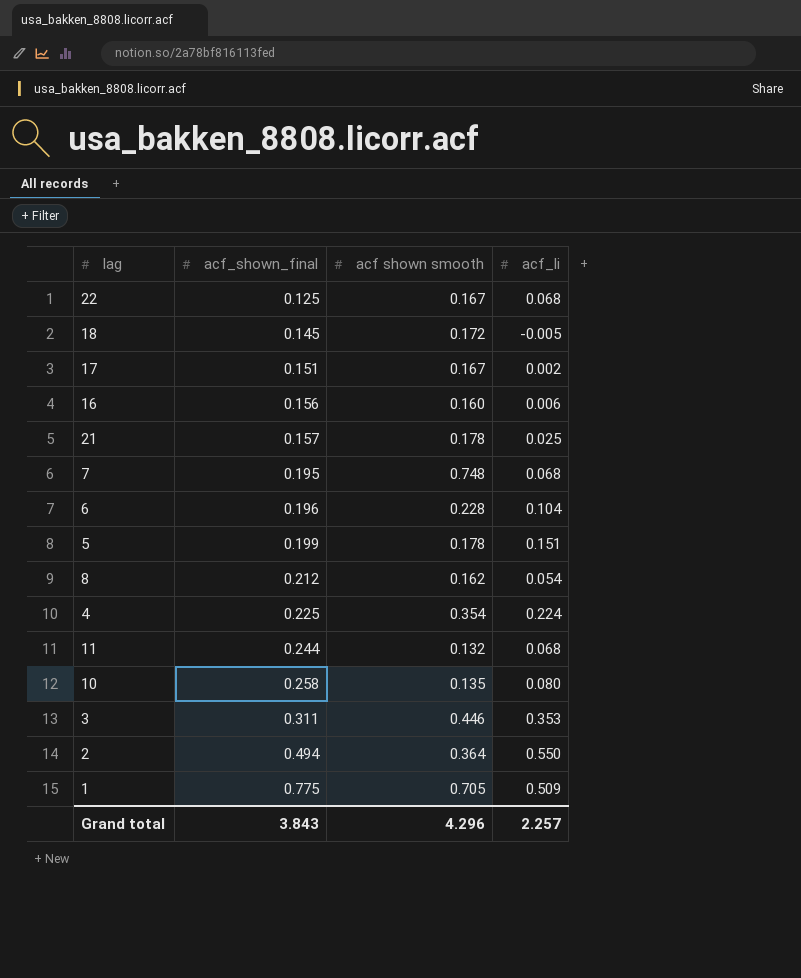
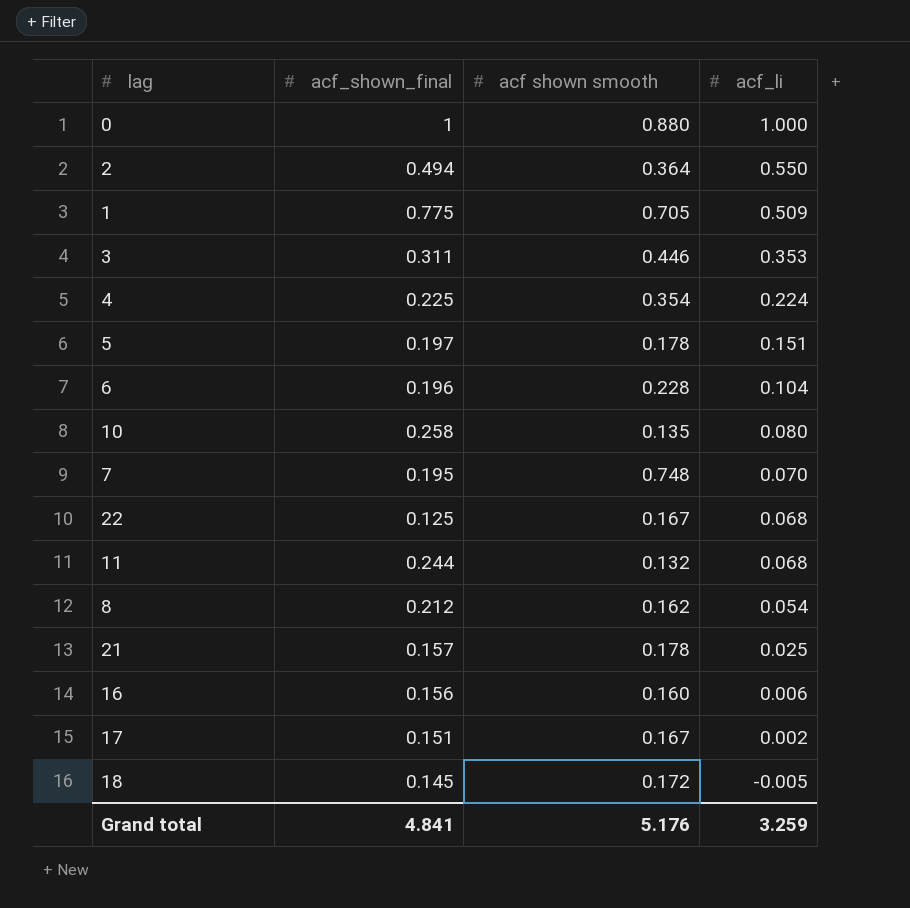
row order: acf_shown_final ascending -> acf_li descending
row 0: none -> 1 | 0.880 | 1.000
5 | acf_shown_final: 0.199 -> 0.197
7 | acf_li: 0.068 -> 0.070
Grand total | acf_shown_final: 3.843 -> 4.841
Grand total | acf shown smooth: 4.296 -> 5.176
Grand total | acf_li: 2.257 -> 3.259

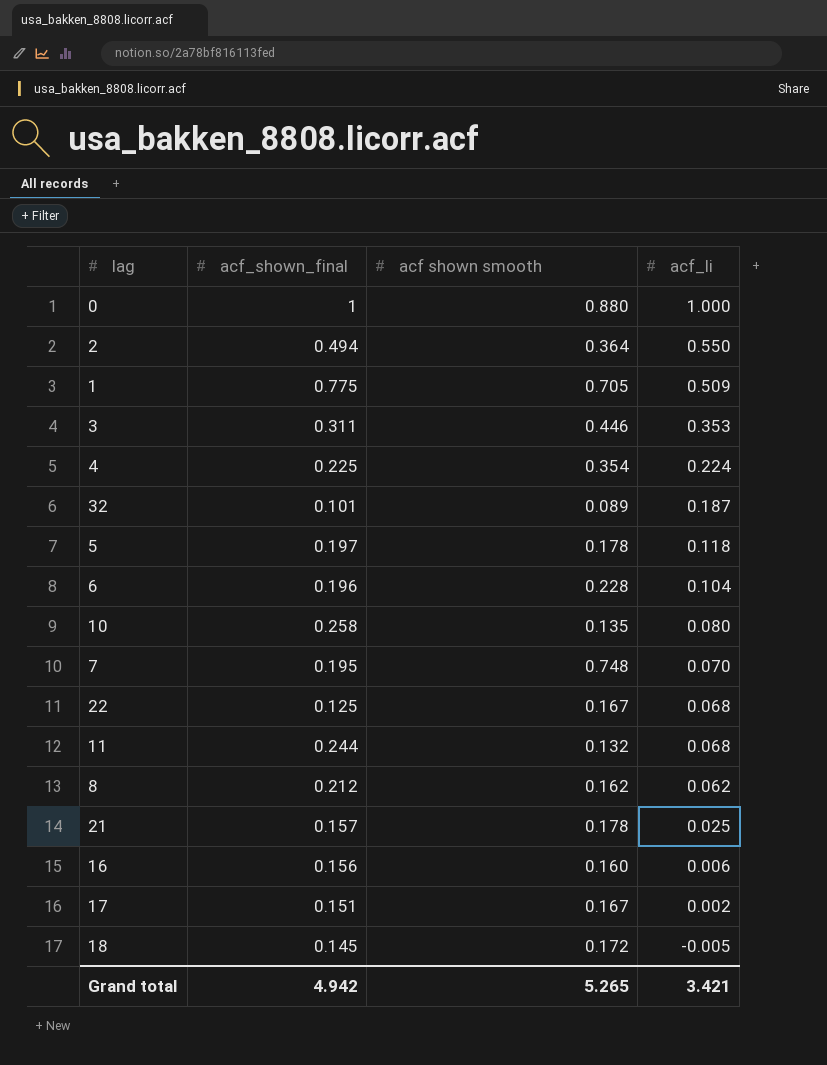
row 32: none -> 0.101 | 0.089 | 0.187
5 | acf_li: 0.151 -> 0.118
8 | acf_li: 0.054 -> 0.062
Grand total | acf_shown_final: 4.841 -> 4.942
Grand total | acf shown smooth: 5.176 -> 5.265
Grand total | acf_li: 3.259 -> 3.421

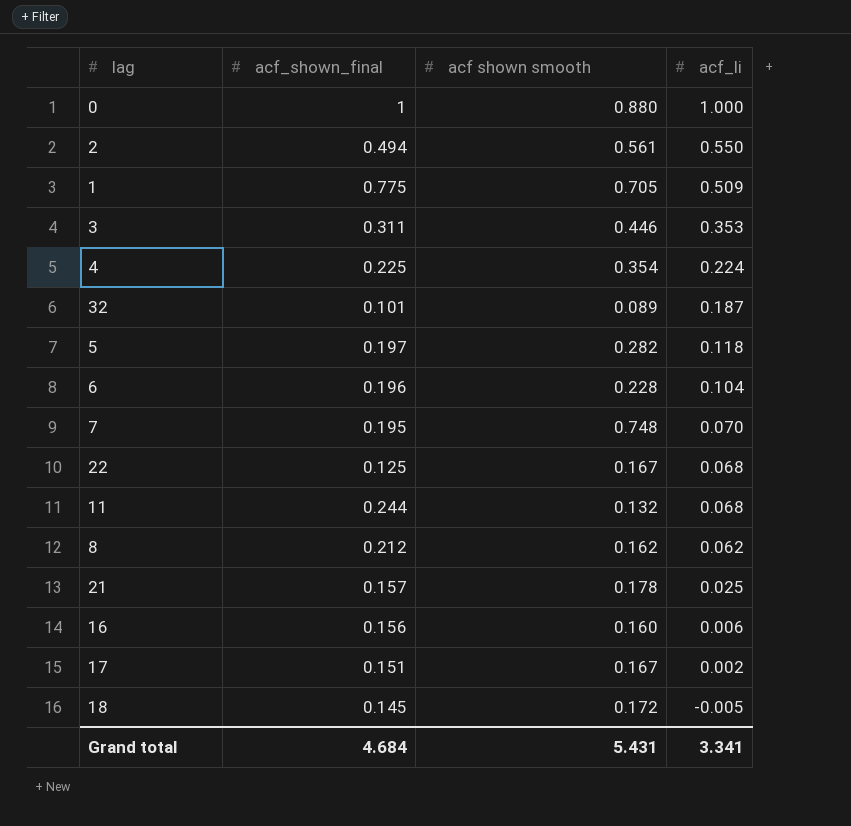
row 10: 0.258 | 0.135 | 0.080 -> none
2 | acf shown smooth: 0.364 -> 0.561
5 | acf shown smooth: 0.178 -> 0.282
Grand total | acf_shown_final: 4.942 -> 4.684
Grand total | acf shown smooth: 5.265 -> 5.431
Grand total | acf_li: 3.421 -> 3.341

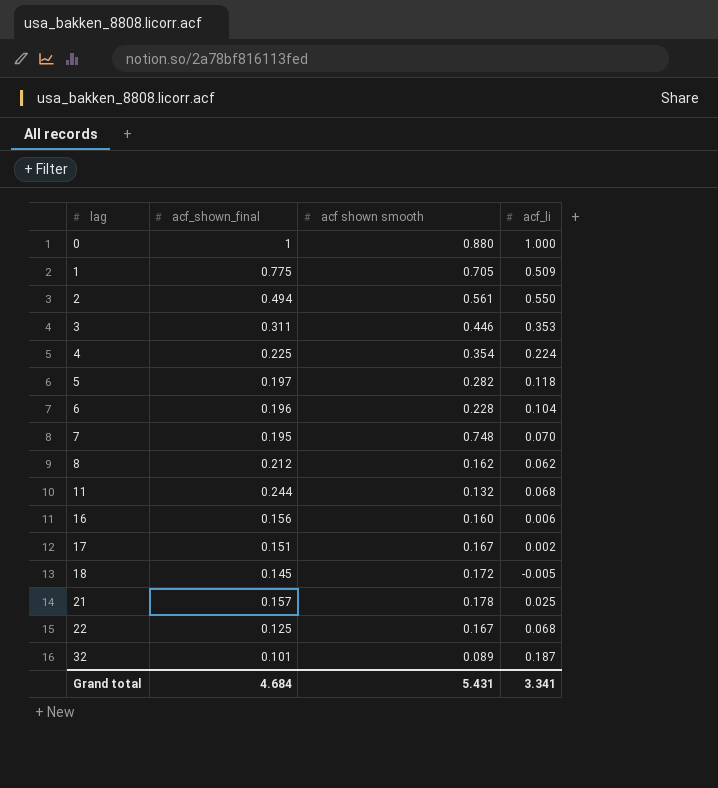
row order: acf_li descending -> lag ascending

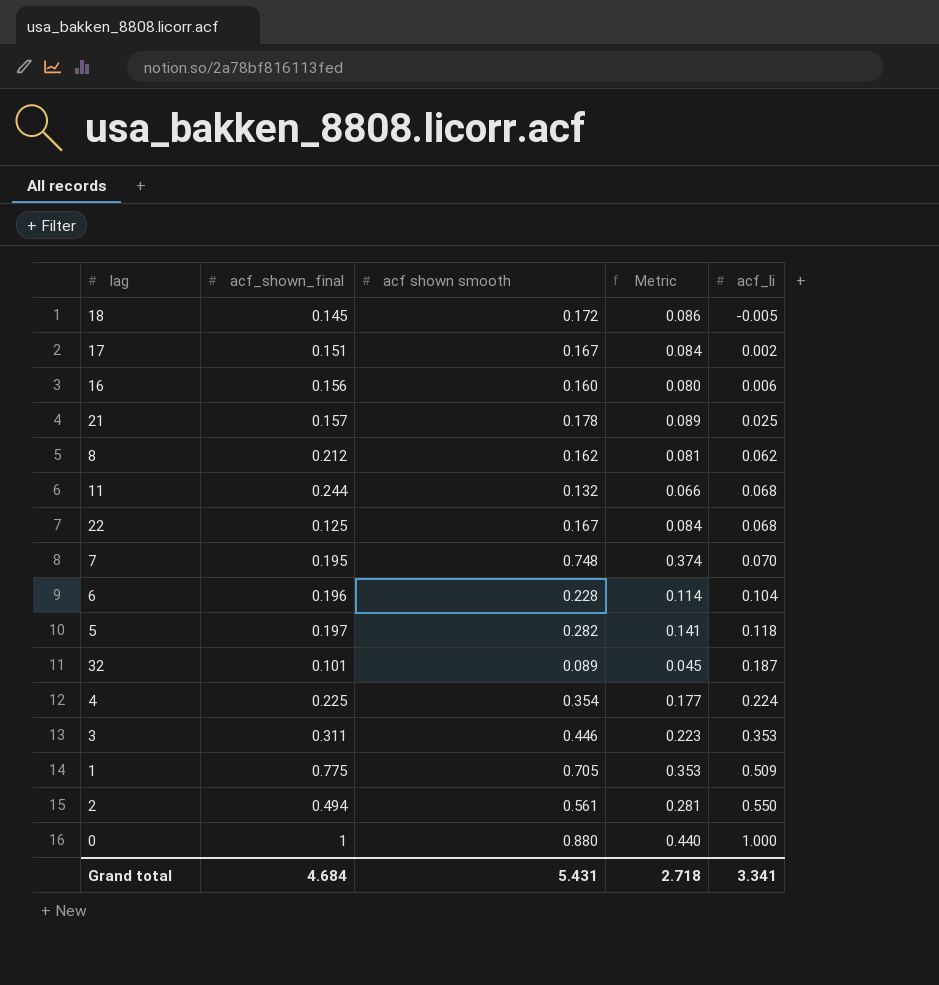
row order: lag ascending -> acf_li ascending
column Metric | formula: none -> [acf shown smooth] * 0.5

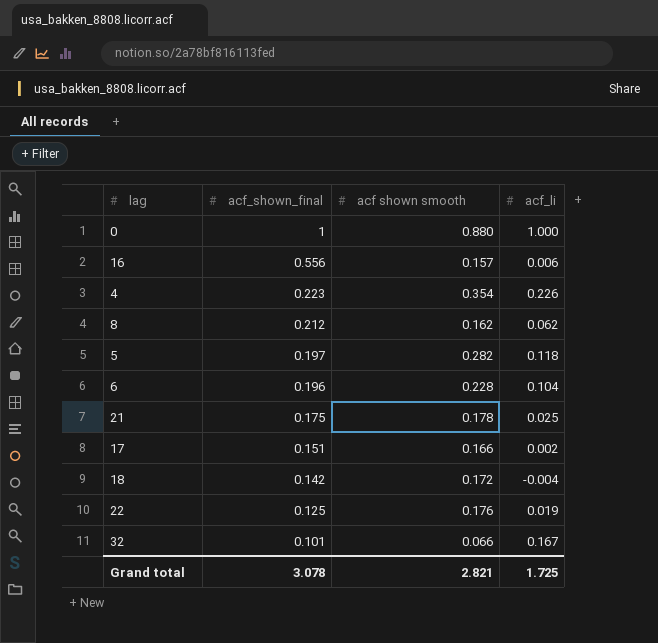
row order: acf_li ascending -> acf_shown_final descending
column Metric | formula: [acf shown smooth] * 0.5 -> none
row 11: 0.244 | 0.132 | 0.066 | 0.068 -> none
row 7: 0.195 | 0.748 | 0.374 | 0.070 -> none
row 3: 0.311 | 0.446 | 0.223 | 0.353 -> none
row 1: 0.775 | 0.705 | 0.353 | 0.509 -> none
row 2: 0.494 | 0.561 | 0.281 | 0.550 -> none
16 | acf_shown_final: 0.156 -> 0.556
16 | acf shown smooth: 0.160 -> 0.157
4 | acf_shown_final: 0.225 -> 0.223
4 | acf_li: 0.224 -> 0.226
21 | acf_shown_final: 0.157 -> 0.175
17 | acf shown smooth: 0.167 -> 0.166
18 | acf_shown_final: 0.145 -> 0.142
18 | acf_li: -0.005 -> -0.004
22 | acf shown smooth: 0.167 -> 0.176
22 | acf_li: 0.068 -> 0.019
32 | acf shown smooth: 0.089 -> 0.066
32 | acf_li: 0.187 -> 0.167
Grand total | acf_shown_final: 4.684 -> 3.078
Grand total | acf shown smooth: 5.431 -> 2.821
Grand total | acf_li: 3.341 -> 1.725

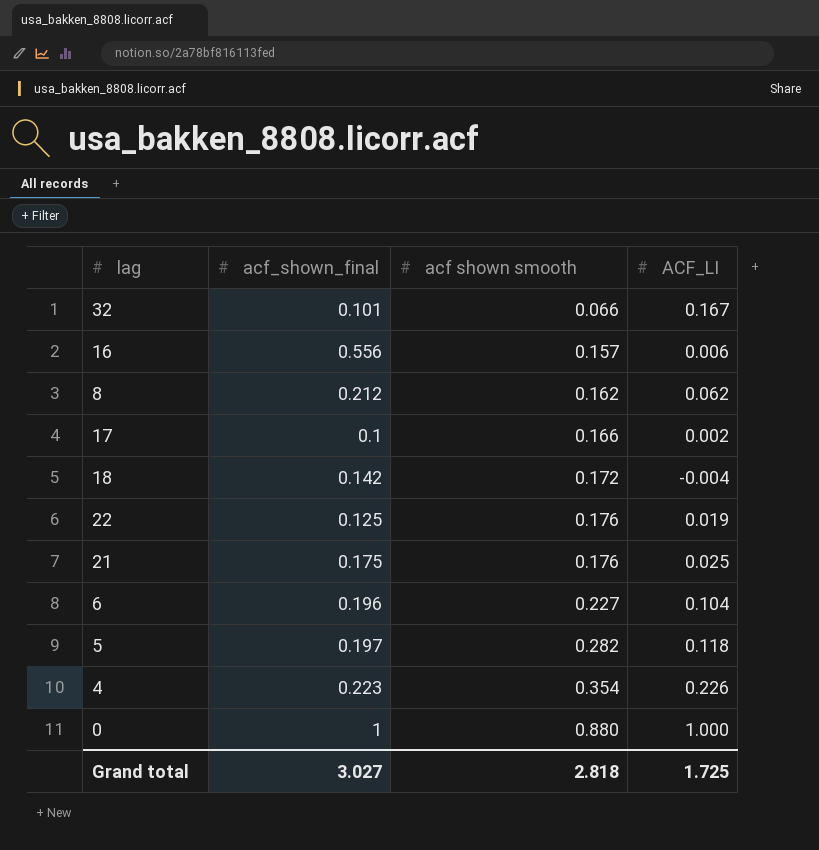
row order: acf_shown_final descending -> acf shown smooth ascending
column name: acf_li -> ACF_LI
17 | acf_shown_final: 0.151 -> 0.1
21 | acf shown smooth: 0.178 -> 0.176
6 | acf shown smooth: 0.228 -> 0.227
Grand total | acf_shown_final: 3.078 -> 3.027
Grand total | acf shown smooth: 2.821 -> 2.818

